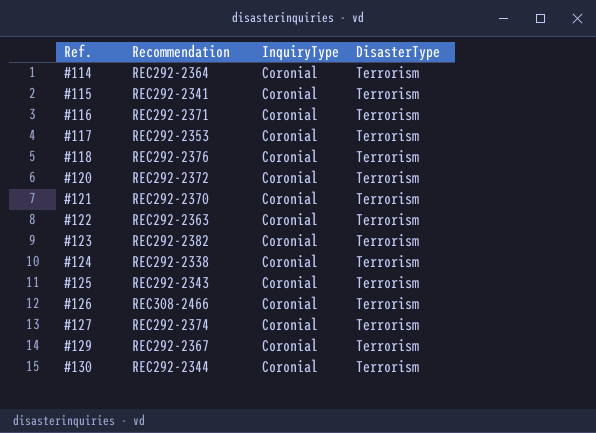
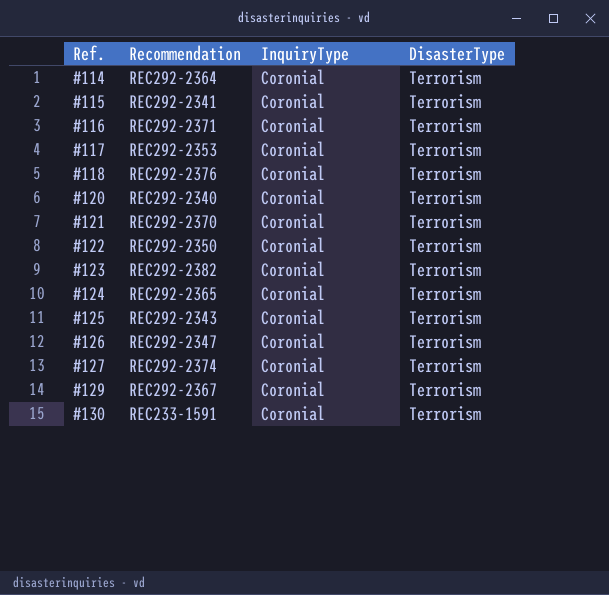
#120 | Recommendation: REC292-2372 -> REC292-2340
#122 | Recommendation: REC292-2363 -> REC292-2350
#124 | Recommendation: REC292-2338 -> REC292-2365
#126 | Recommendation: REC308-2466 -> REC292-2347
#130 | Recommendation: REC292-2344 -> REC233-1591

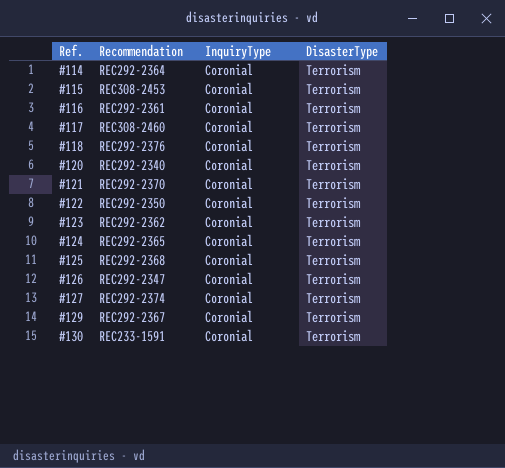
#115 | Recommendation: REC292-2341 -> REC308-2453
#116 | Recommendation: REC292-2371 -> REC292-2361
#117 | Recommendation: REC292-2353 -> REC308-2460
#123 | Recommendation: REC292-2382 -> REC292-2362
#125 | Recommendation: REC292-2343 -> REC292-2368

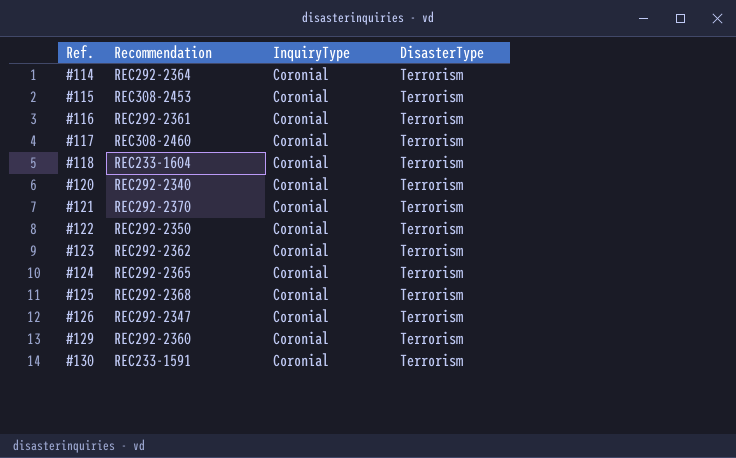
row #127: REC292-2374 | Coronial | Terrorism -> none
#118 | Recommendation: REC292-2376 -> REC233-1604
#129 | Recommendation: REC292-2367 -> REC292-2360

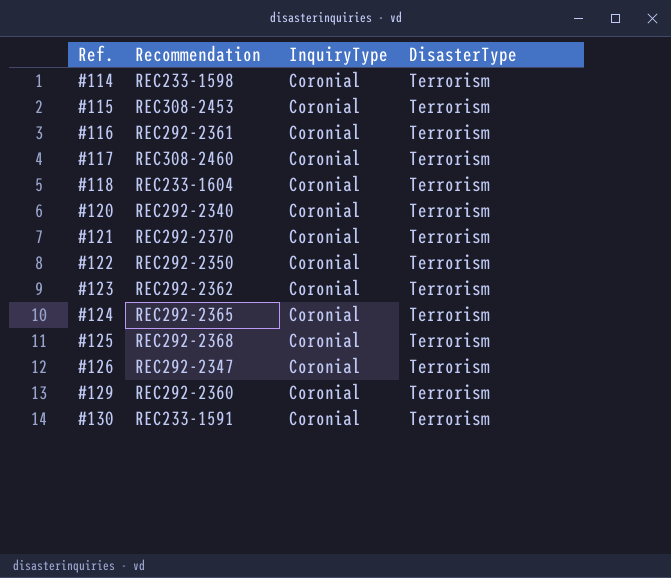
#114 | Recommendation: REC292-2364 -> REC233-1598

